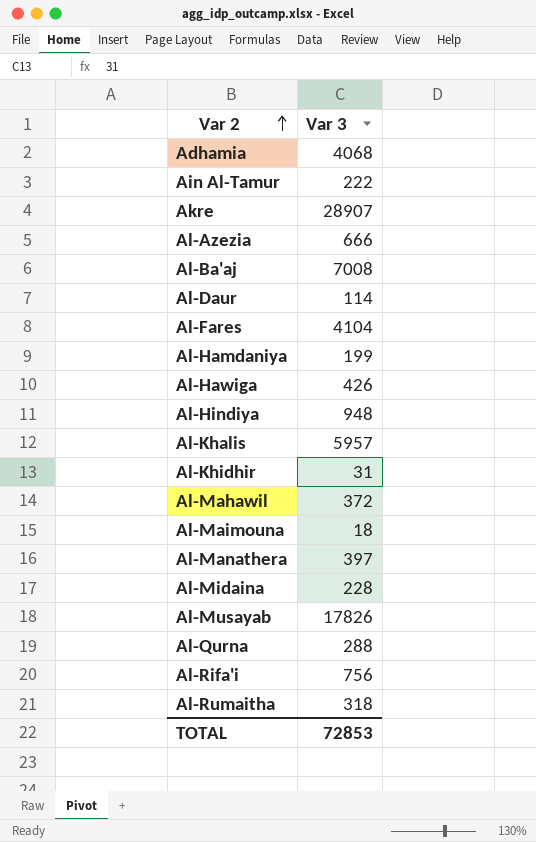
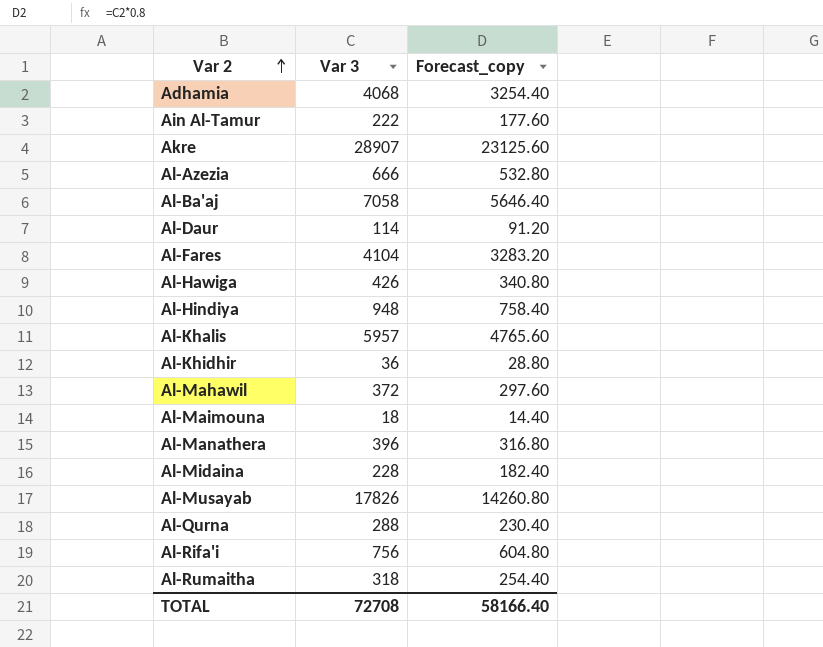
column Forecast_copy | formula: none -> [Var 3] * 0.8
row Al-Hamdaniya: 199 -> none
Al-Ba'aj | Var 3: 7008 -> 7058
Al-Khidhir | Var 3: 31 -> 36
Al-Manathera | Var 3: 397 -> 396
TOTAL | Var 3: 72853 -> 72708

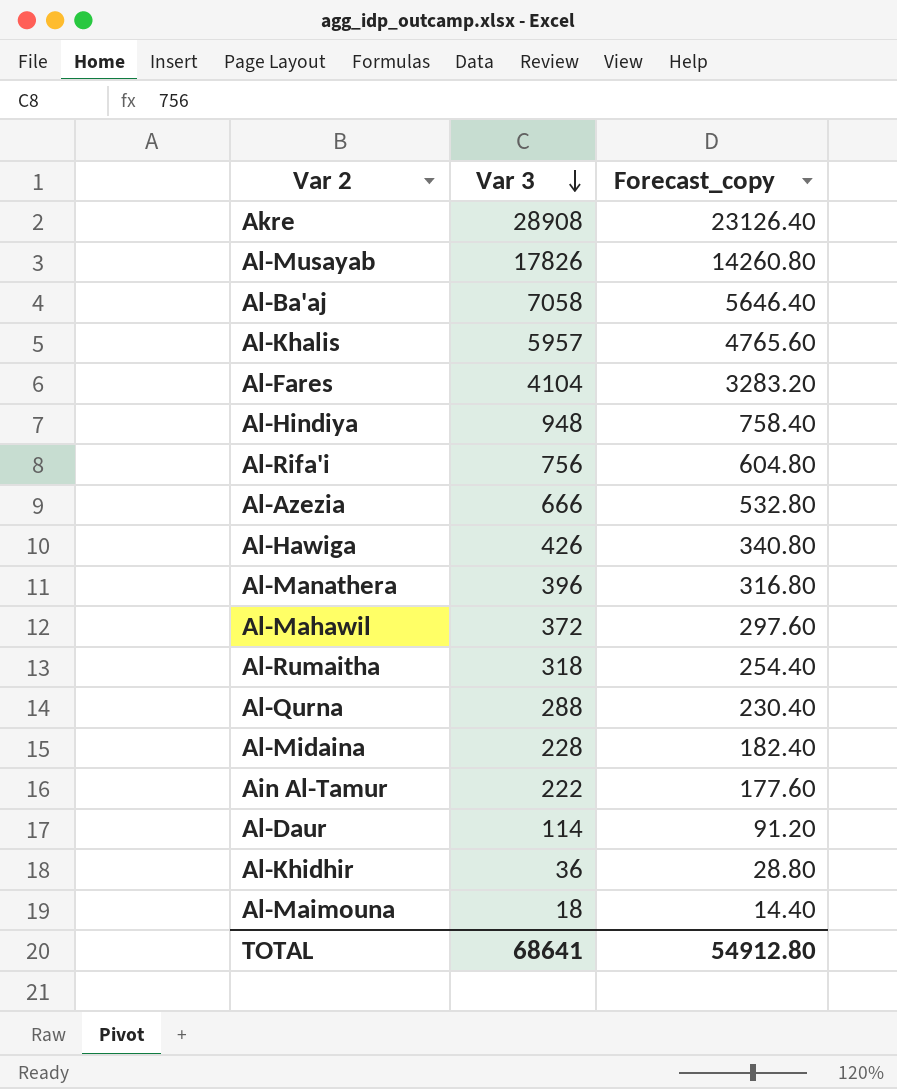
row order: Var 2 ascending -> Var 3 descending
row Adhamia: 4068 | 3254.40 -> none
Akre | Var 3: 28907 -> 28908
Akre | Forecast_copy: 23125.60 -> 23126.40
TOTAL | Var 3: 72708 -> 68641
TOTAL | Forecast_copy: 58166.40 -> 54912.80

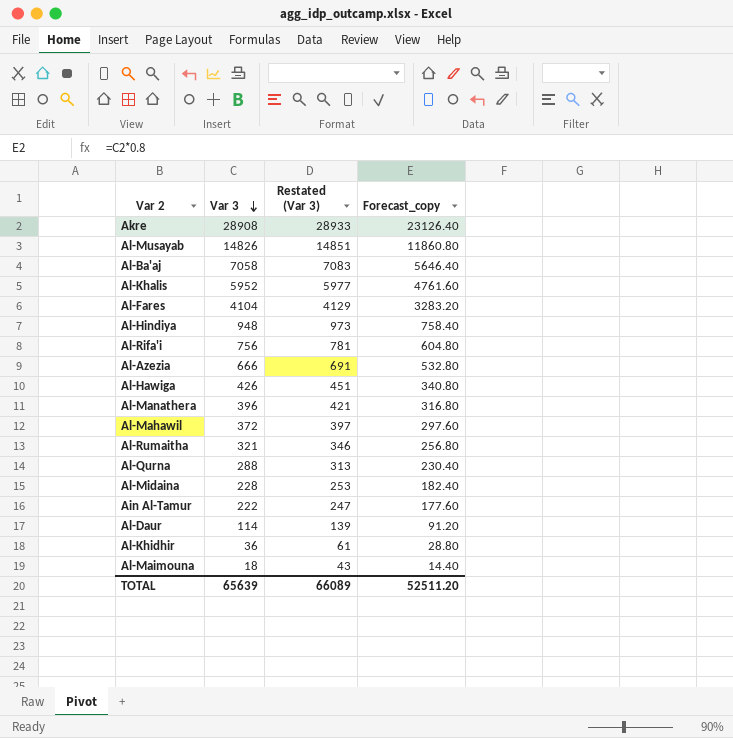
column Restated (Var 3) | formula: none -> [Var 3] + 25
Al-Musayab | Var 3: 17826 -> 14826
Al-Musayab | Forecast_copy: 14260.80 -> 11860.80
Al-Khalis | Var 3: 5957 -> 5952
Al-Khalis | Forecast_copy: 4765.60 -> 4761.60
Al-Rumaitha | Var 3: 318 -> 321
Al-Rumaitha | Forecast_copy: 254.40 -> 256.80
TOTAL | Var 3: 68641 -> 65639
TOTAL | Forecast_copy: 54912.80 -> 52511.20

